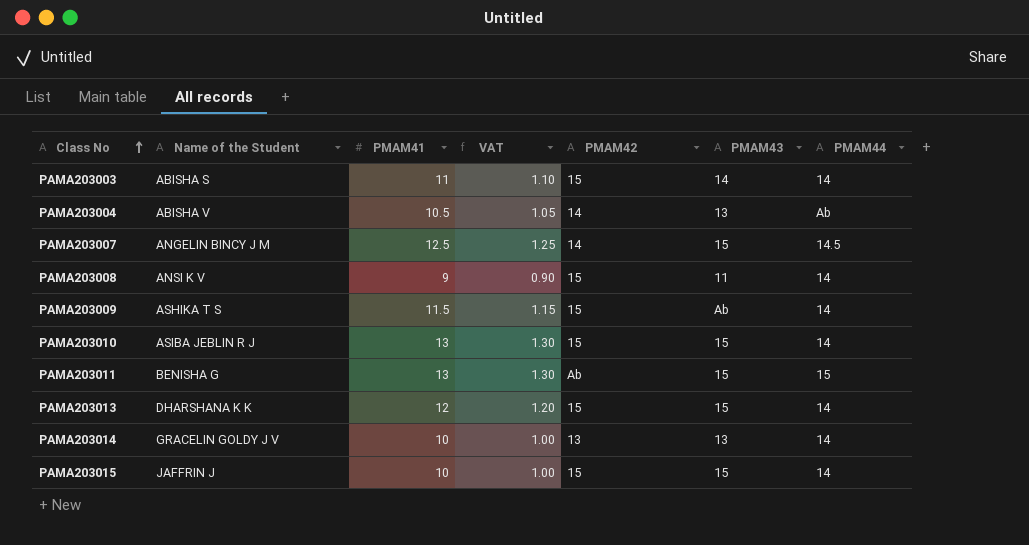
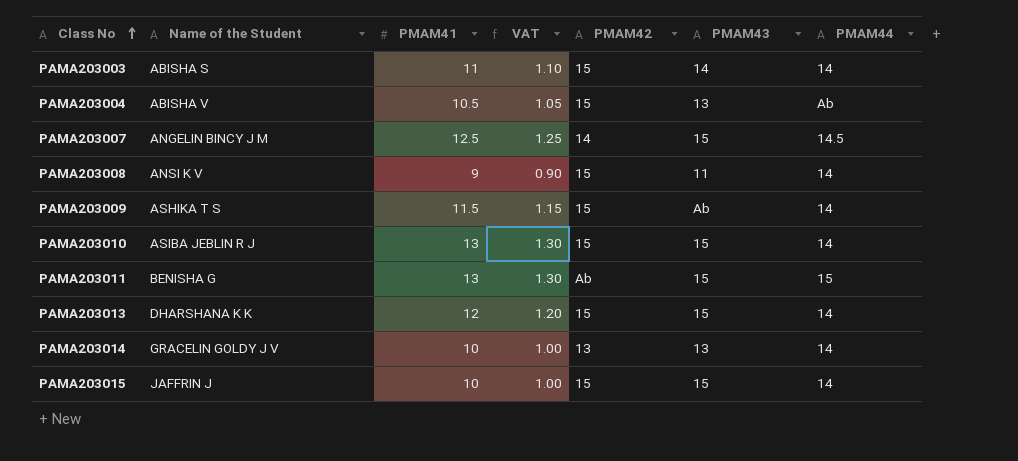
PAMA203004 | PMAM42: 14 -> 15

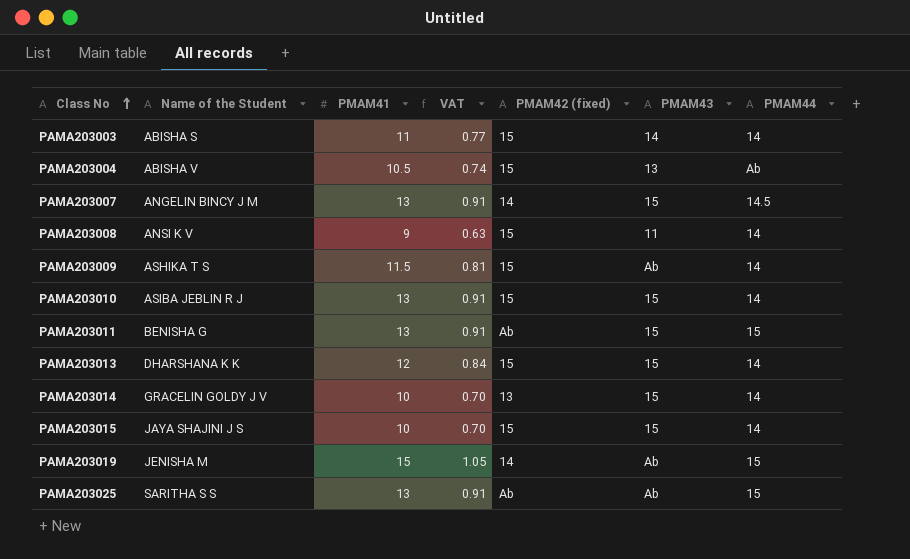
column VAT | formula: [PMAM41] * 0.1 -> [PMAM41] * 0.07
column name: PMAM42 -> PMAM42 (fixed)
PAMA203007 | PMAM41: 12.5 -> 13
PAMA203014 | PMAM43: 13 -> 15
PAMA203015 | Name of the Student: JAFFRIN J -> JAYA SHAJINI J S
row PAMA203019: none -> JENISHA M | 15 | 1.05 | 14 | Ab | 15
row PAMA203025: none -> SARITHA S S | 13 | 0.91 | Ab | Ab | 15

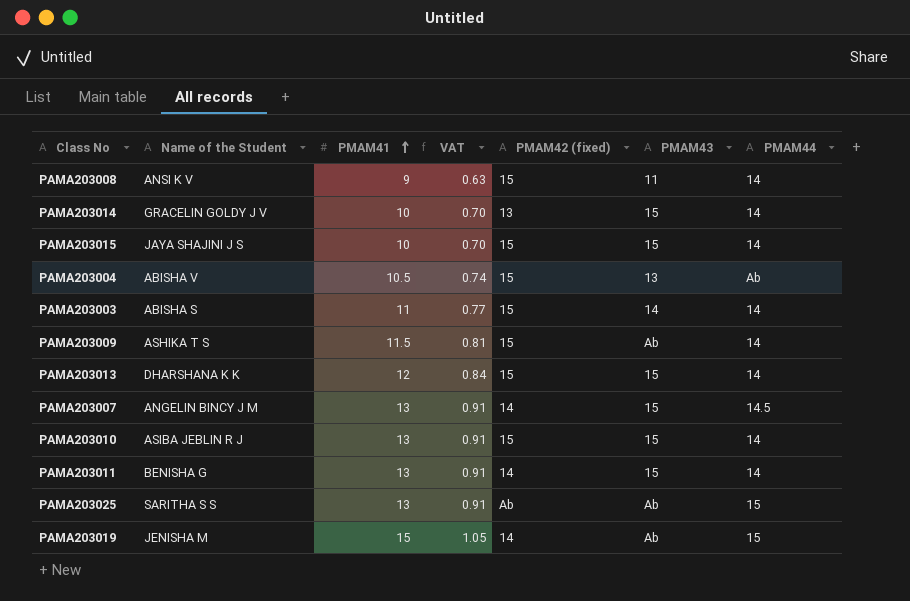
row order: Class No ascending -> PMAM41 ascending
PAMA203011 | PMAM42 (fixed): Ab -> 14
PAMA203011 | PMAM44: 15 -> 14

